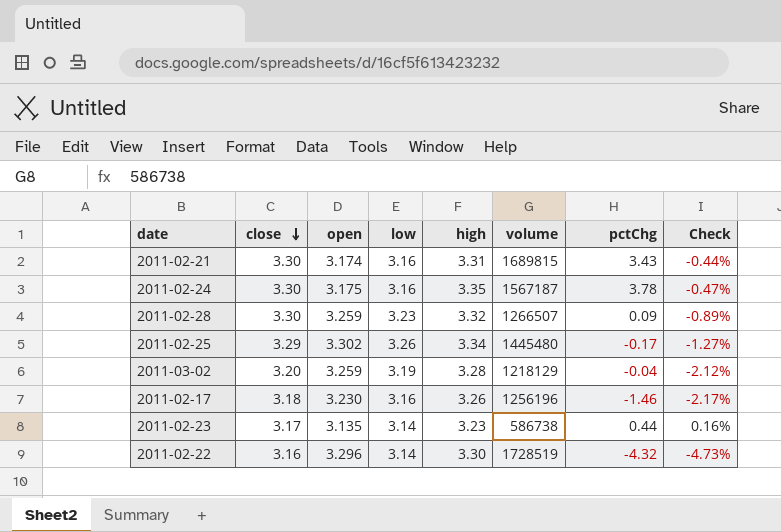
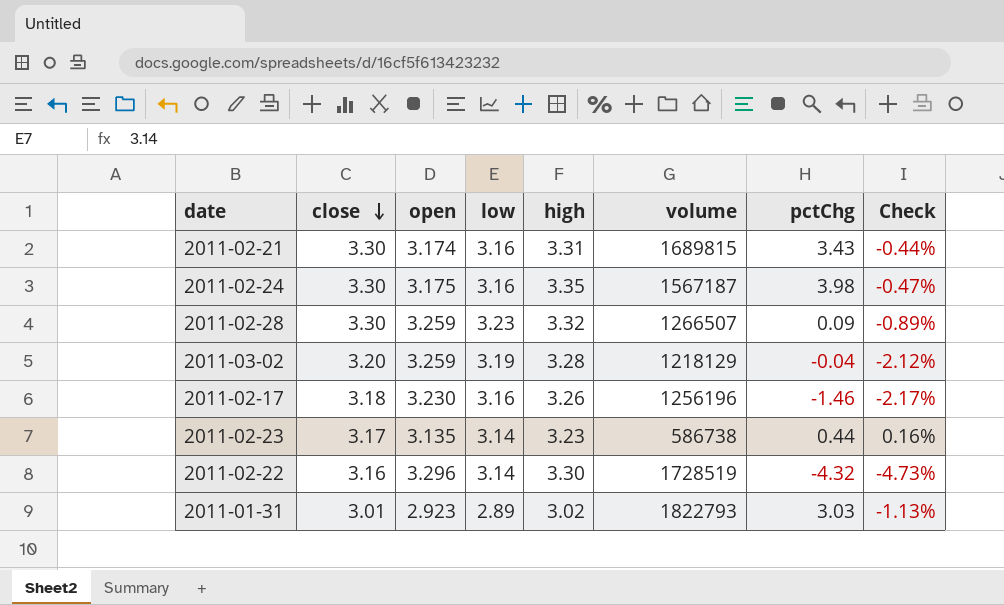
row 2011-02-25: 3.29 | 3.302 | 3.26 | 3.34 | 1445480 | -0.17 | -1.27% -> none
2011-02-24 | pctChg: 3.78 -> 3.98
row 2011-01-31: none -> 3.01 | 2.923 | 2.89 | 3.02 | 1822793 | 3.03 | -1.13%

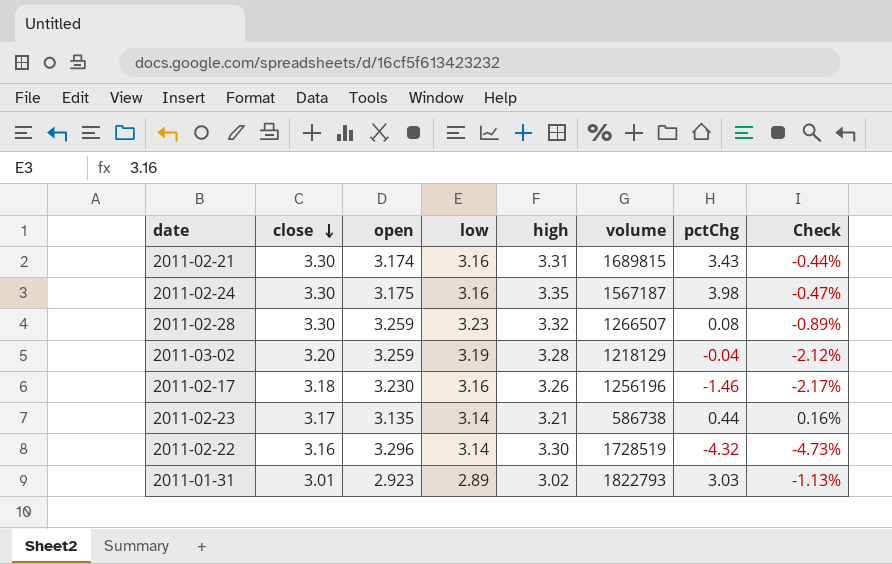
2011-02-28 | pctChg: 0.09 -> 0.08
2011-02-23 | high: 3.23 -> 3.21

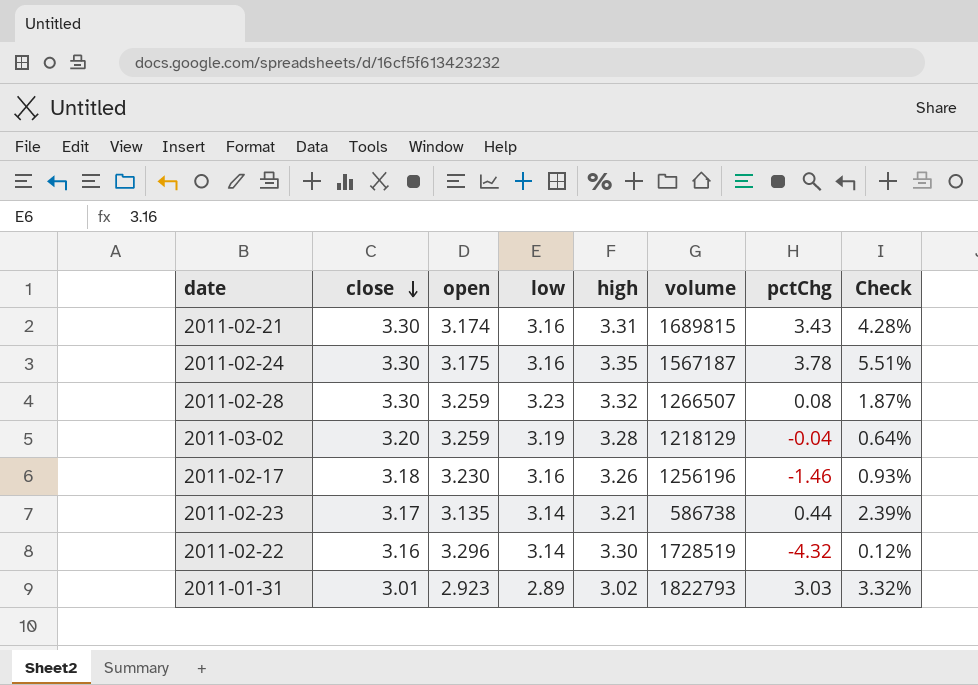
column Check | formula: ([low] - [open]) / [open] -> ([high] - [open]) / [open]
2011-02-24 | pctChg: 3.98 -> 3.78

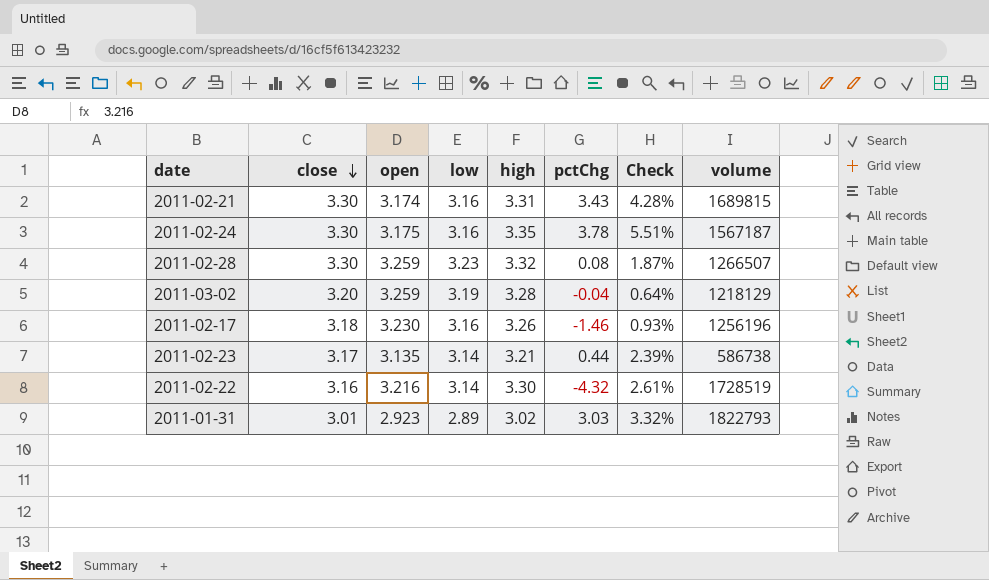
column volume | position: 6 -> 8
2011-02-22 | open: 3.296 -> 3.216
2011-02-22 | Check: 0.12% -> 2.61%

